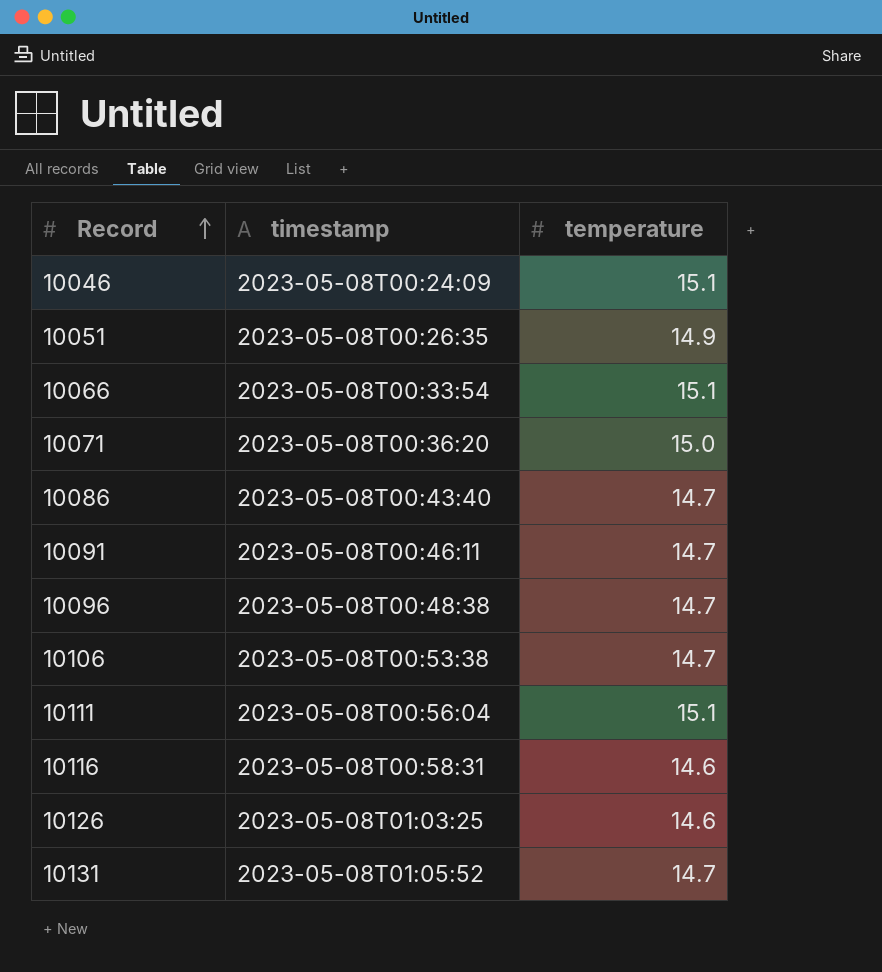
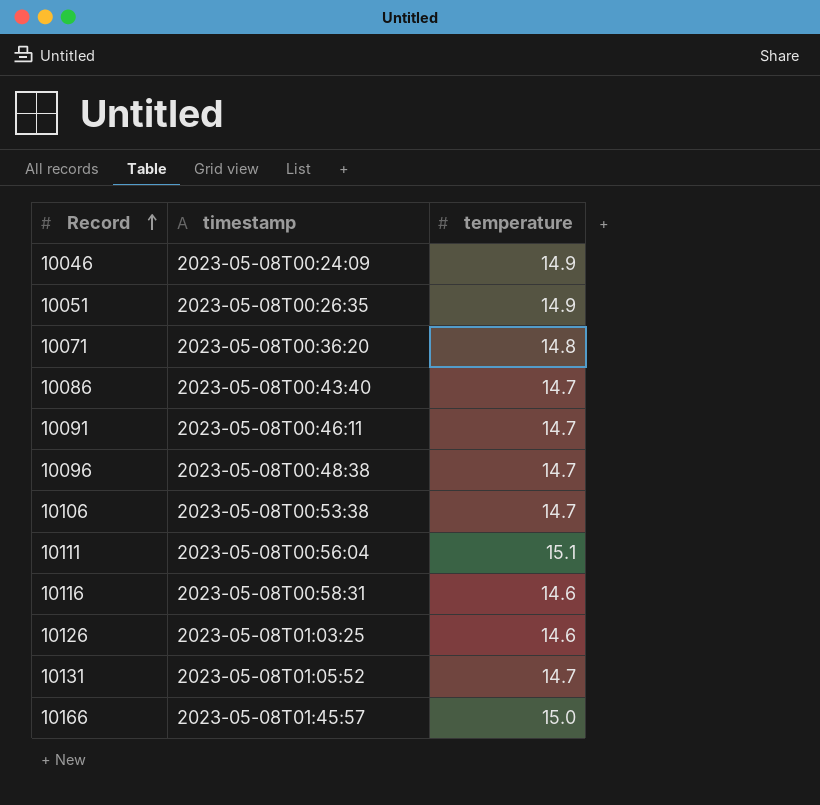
row 10066: 2023-05-08T00:33:54 | 15.1 -> none
10046 | temperature: 15.1 -> 14.9
10071 | temperature: 15.0 -> 14.8
row 10166: none -> 2023-05-08T01:45:57 | 15.0

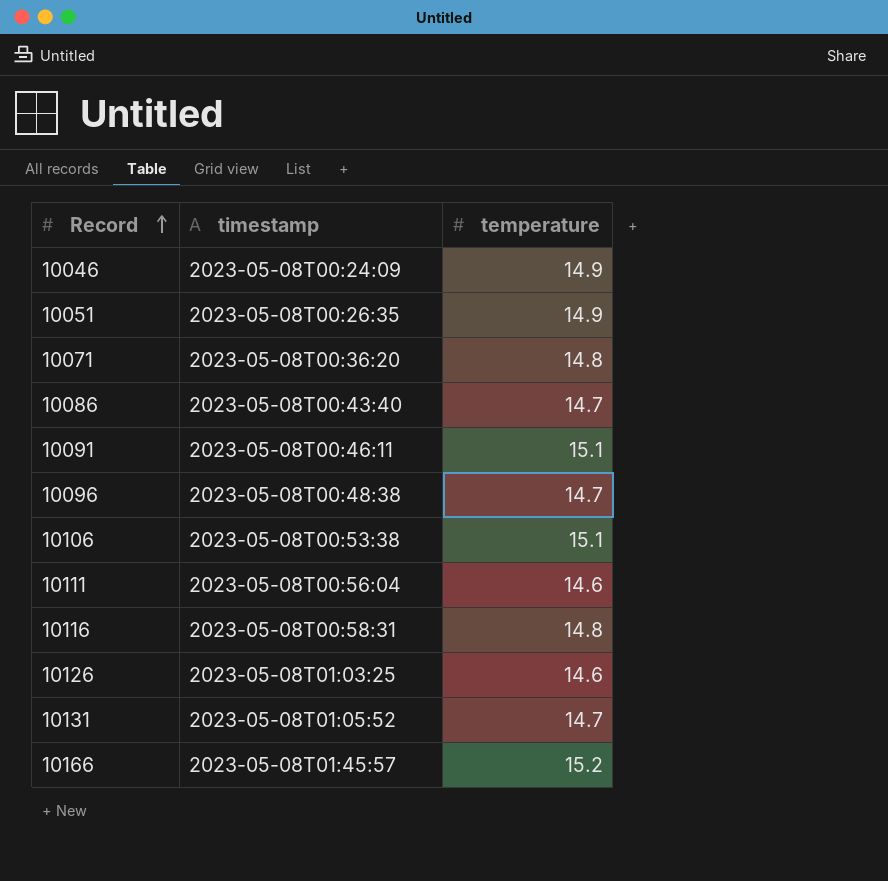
10091 | temperature: 14.7 -> 15.1
10106 | temperature: 14.7 -> 15.1
10111 | temperature: 15.1 -> 14.6
10116 | temperature: 14.6 -> 14.8
10166 | temperature: 15.0 -> 15.2

